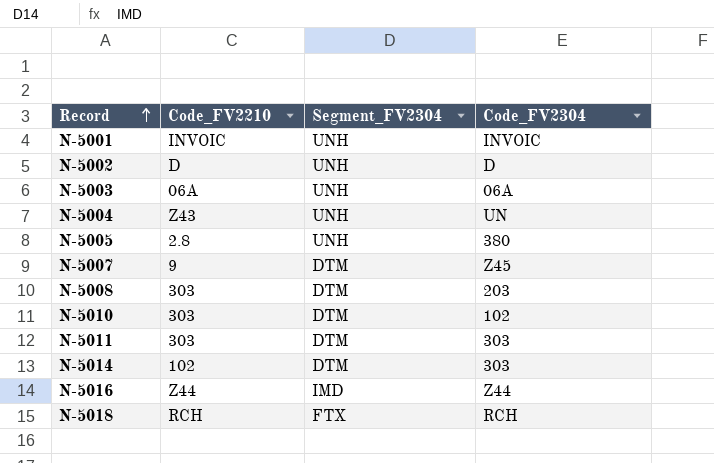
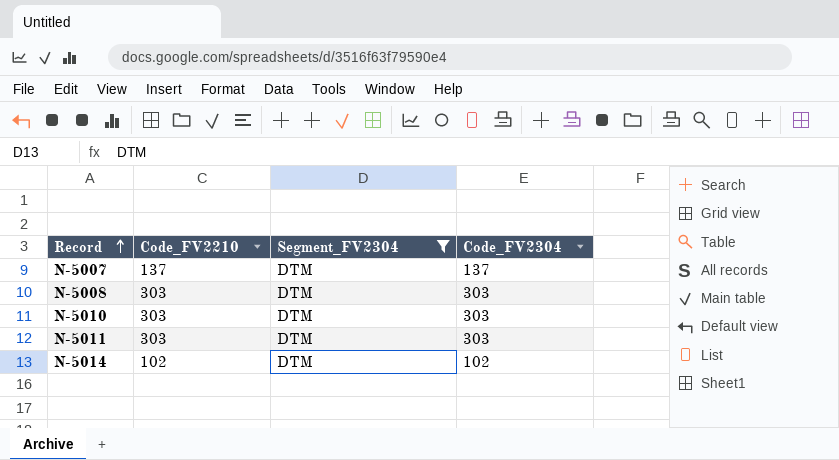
filter: none -> Segment_FV2304 = DTM
N-5007 | Code_FV2210: 9 -> 137
N-5007 | Code_FV2304: Z45 -> 137
N-5008 | Code_FV2304: 203 -> 303
N-5010 | Code_FV2304: 102 -> 303
N-5014 | Code_FV2304: 303 -> 102

